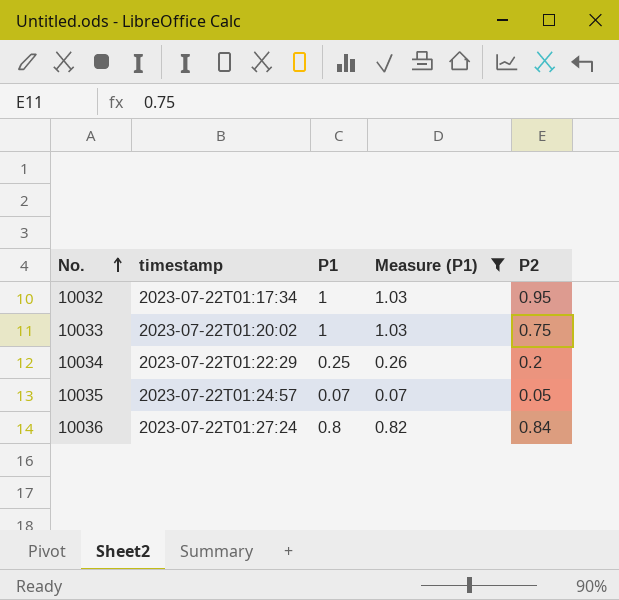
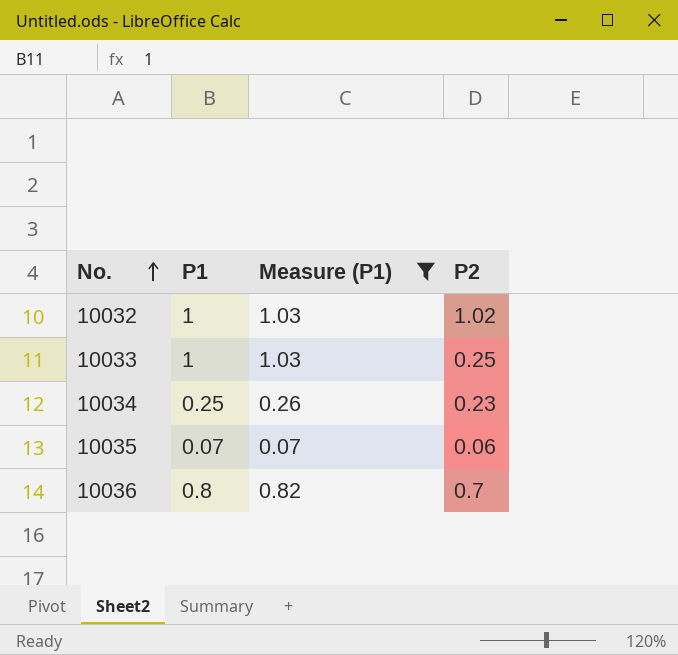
column timestamp | position: 2 -> none
10032 | P2: 0.95 -> 1.02
10033 | P2: 0.75 -> 0.25
10034 | P2: 0.2 -> 0.23
10035 | P2: 0.05 -> 0.06
10036 | P2: 0.84 -> 0.7

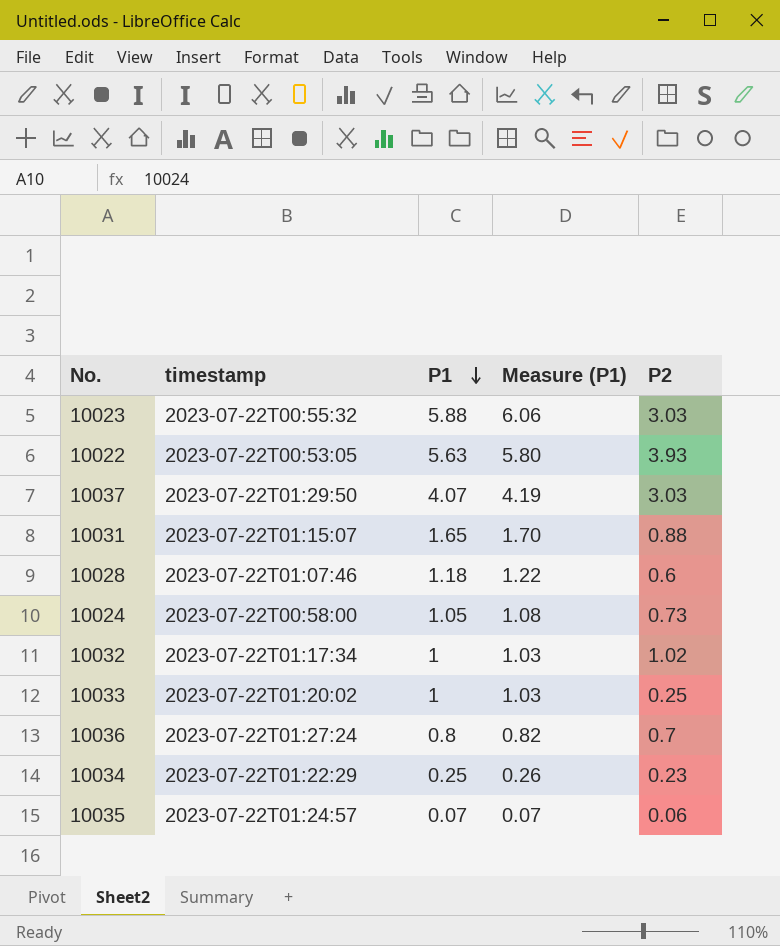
filter: Measure (P1) <= 1.03 -> none
row order: No. ascending -> P1 descending
column timestamp | position: none -> 2

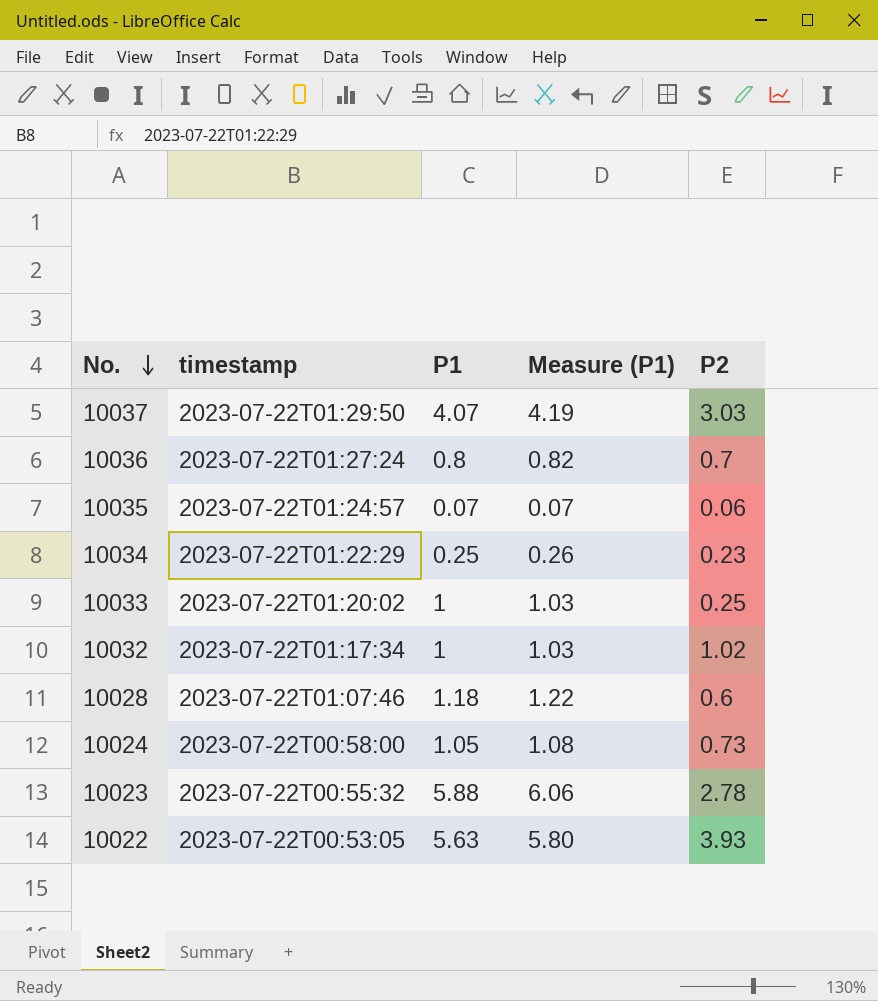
row order: P1 descending -> No. descending
row 10031: 2023-07-22T01:15:07 | 1.65 | 1.70 | 0.88 -> none
10023 | P2: 3.03 -> 2.78

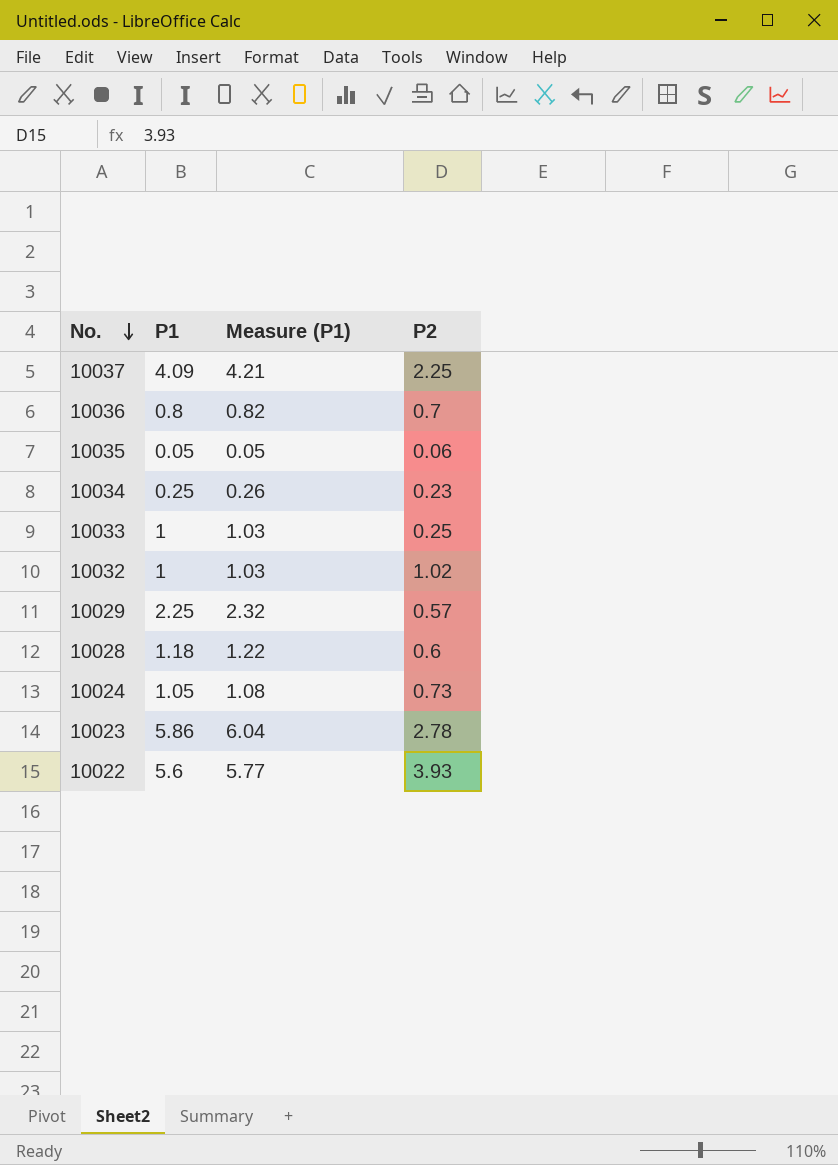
column timestamp | position: 2 -> none
10037 | P1: 4.07 -> 4.09
10037 | Measure (P1): 4.19 -> 4.21
10037 | P2: 3.03 -> 2.25
10035 | P1: 0.07 -> 0.05
10035 | Measure (P1): 0.07 -> 0.05
row 10029: none -> 2.25 | 2.32 | 0.57
10023 | P1: 5.88 -> 5.86
10023 | Measure (P1): 6.06 -> 6.04
10022 | P1: 5.63 -> 5.6
10022 | Measure (P1): 5.80 -> 5.77

